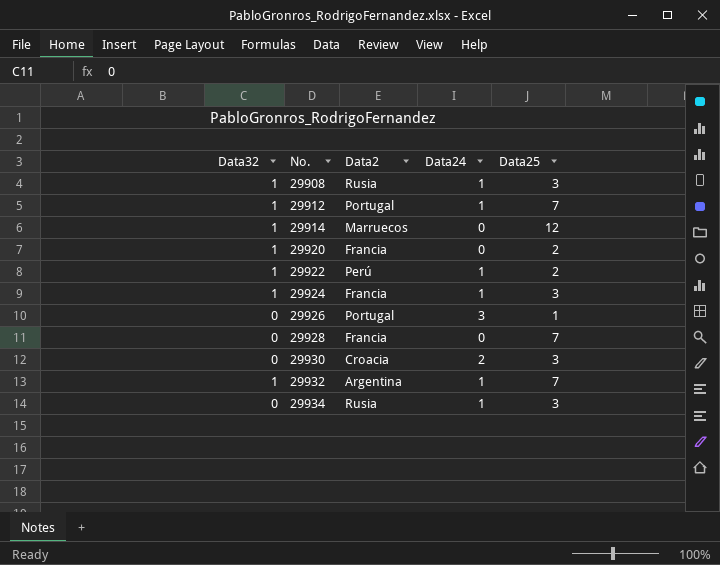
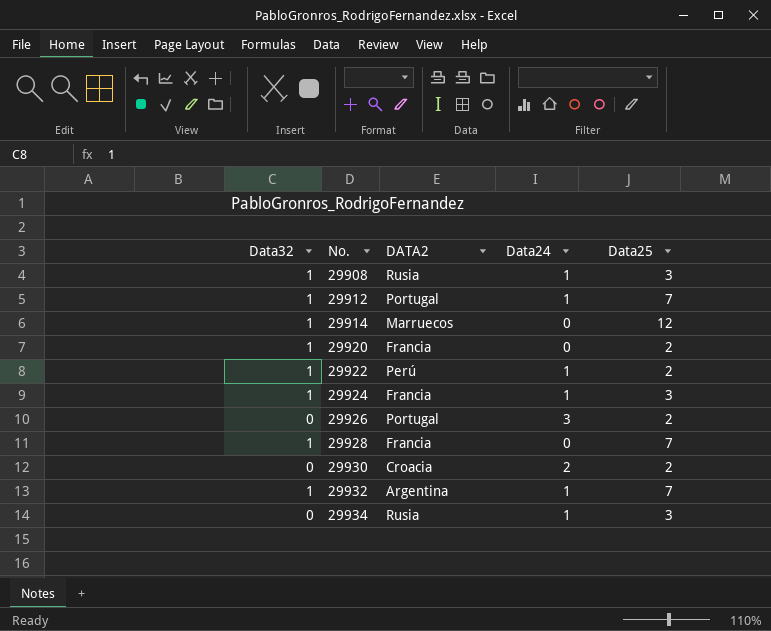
column name: Data2 -> DATA2
29926 | Data25: 1 -> 2
29928 | Data32: 0 -> 1
29930 | Data25: 3 -> 2

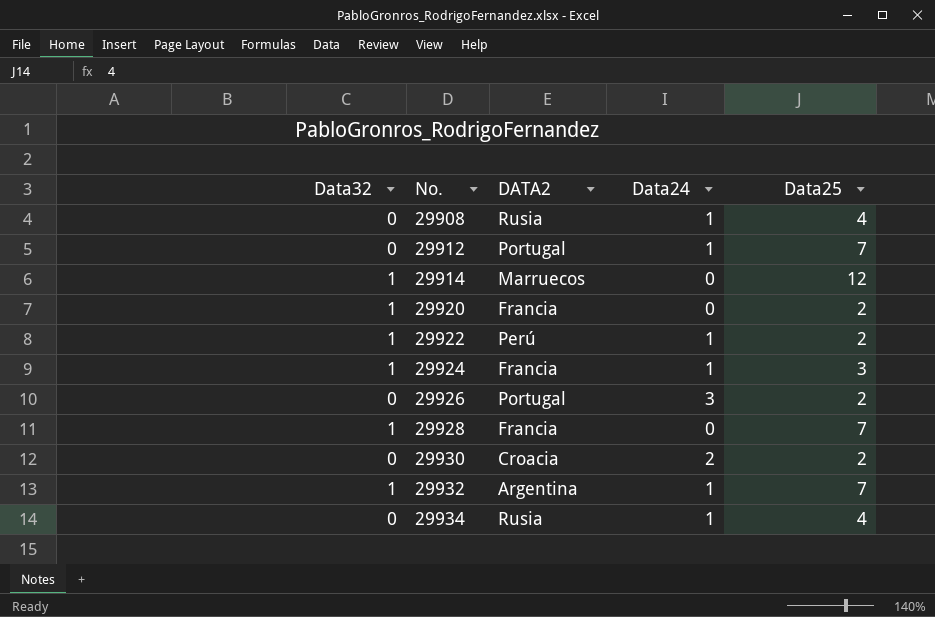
29908 | Data32: 1 -> 0
29908 | Data25: 3 -> 4
29912 | Data32: 1 -> 0
29934 | Data25: 3 -> 4

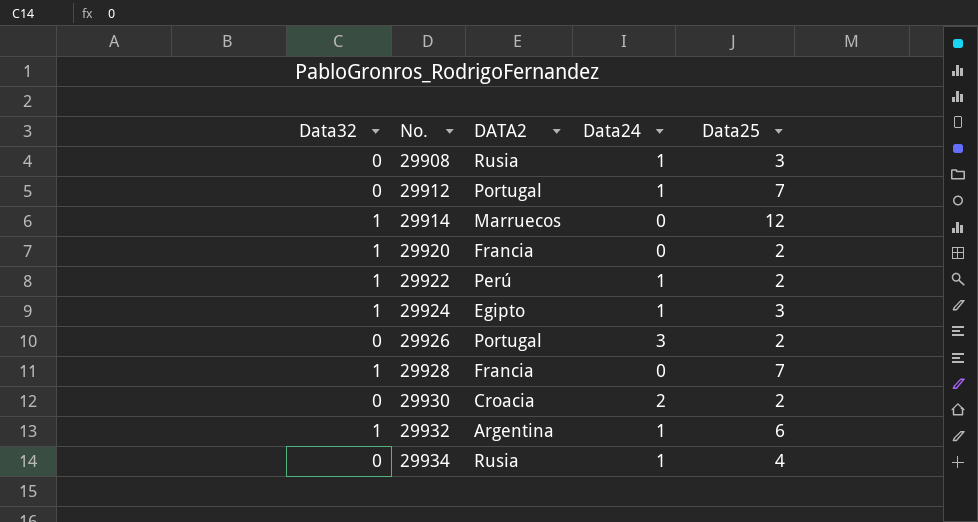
29908 | Data25: 4 -> 3
29924 | DATA2: Francia -> Egipto
29932 | Data25: 7 -> 6

